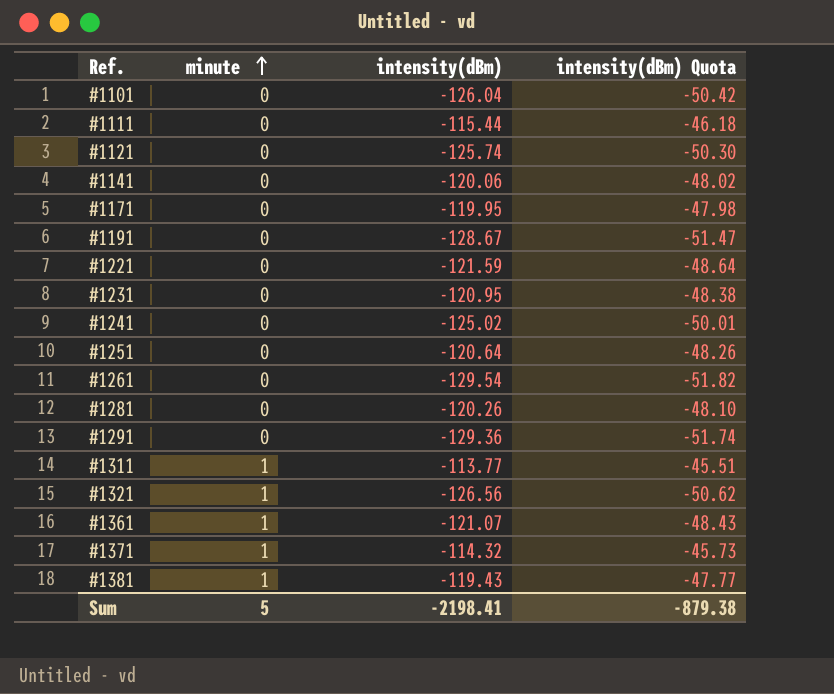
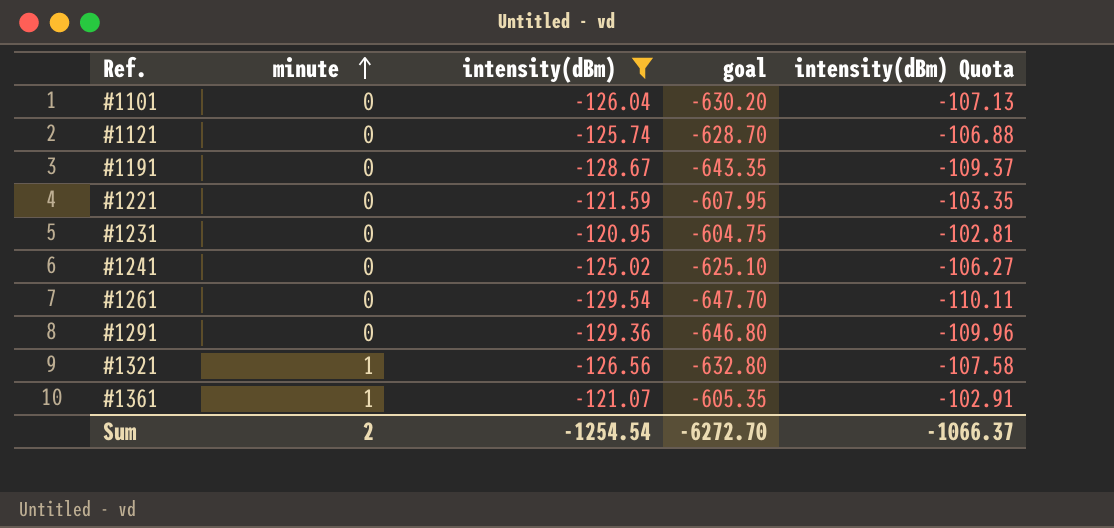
filter: none -> intensity(dBm) <= -120.95
column goal | formula: none -> [intensity(dBm)] * 5
column intensity(dBm) Quota | formula: [intensity(dBm)] * 0.4 -> [intensity(dBm)] * 0.85
Sum | minute: 5 -> 2
Sum | intensity(dBm): -2198.41 -> -1254.54
Sum | intensity(dBm) Quota: -879.38 -> -1066.37

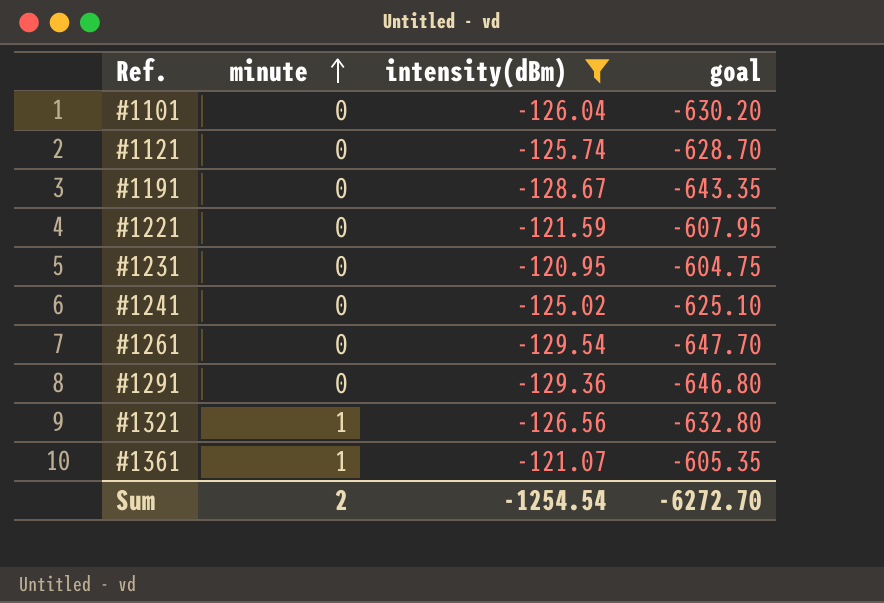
column intensity(dBm) Quota | formula: [intensity(dBm)] * 0.85 -> none

